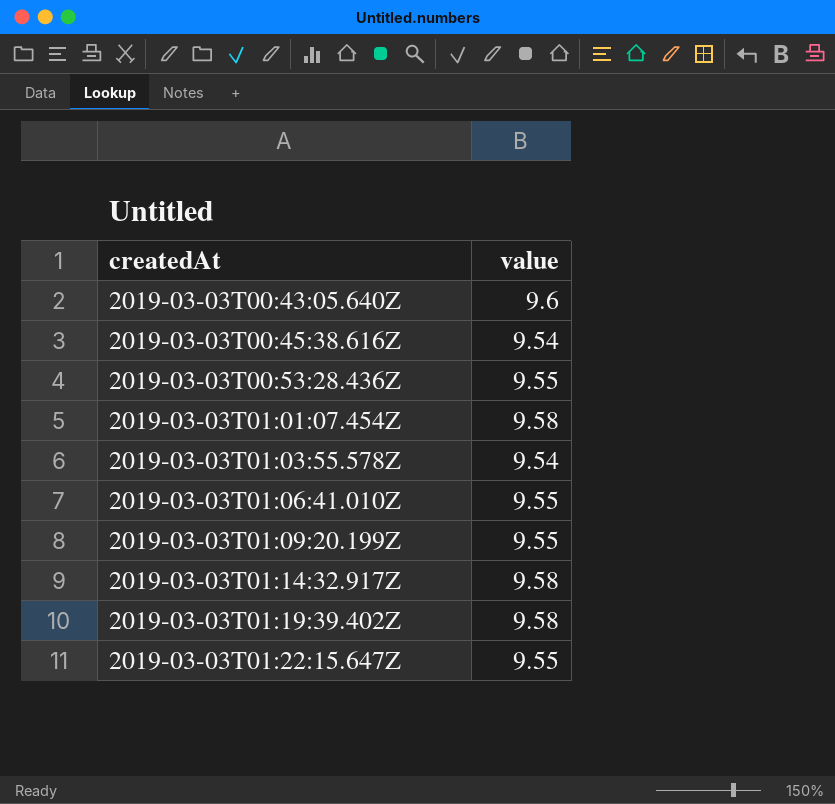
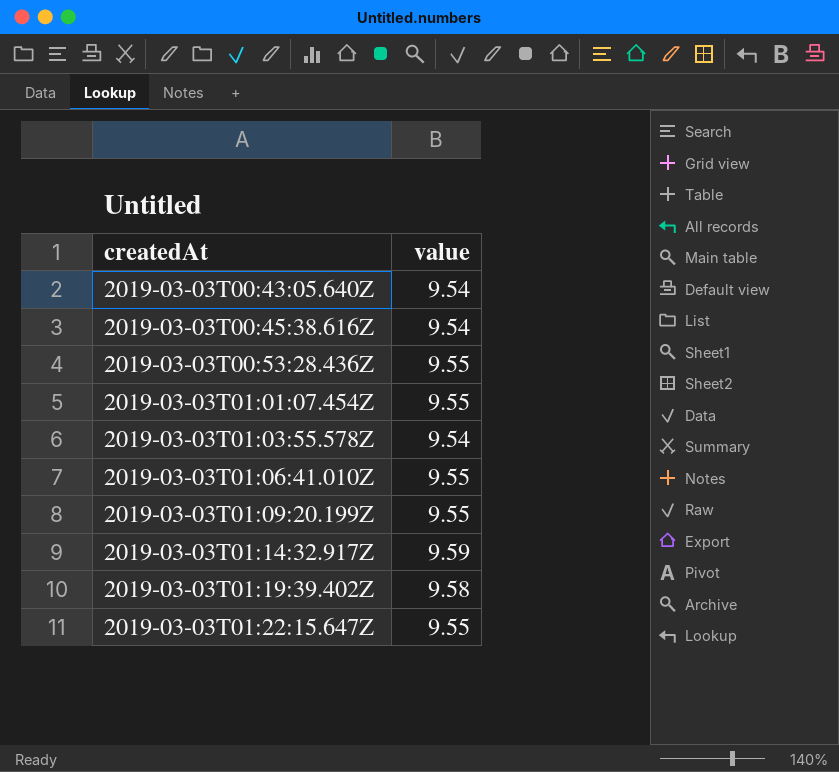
2019-03-03T00:43:05.640Z | value: 9.6 -> 9.54
2019-03-03T01:01:07.454Z | value: 9.58 -> 9.55
2019-03-03T01:14:32.917Z | value: 9.58 -> 9.59

